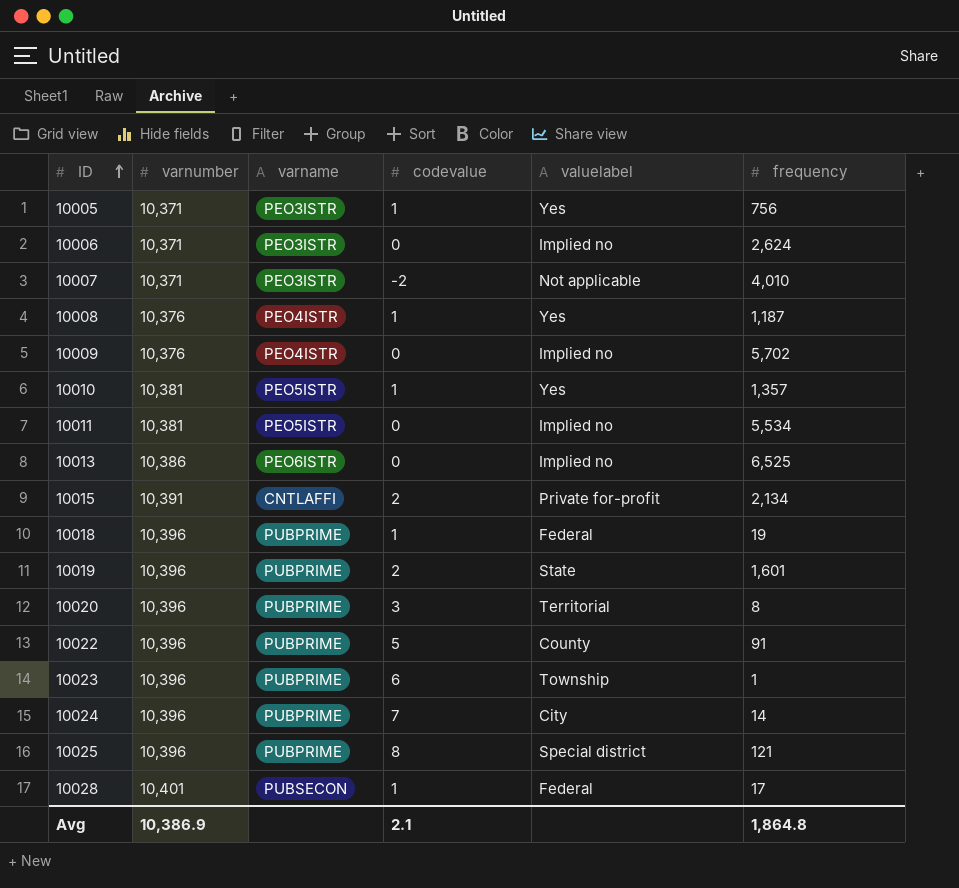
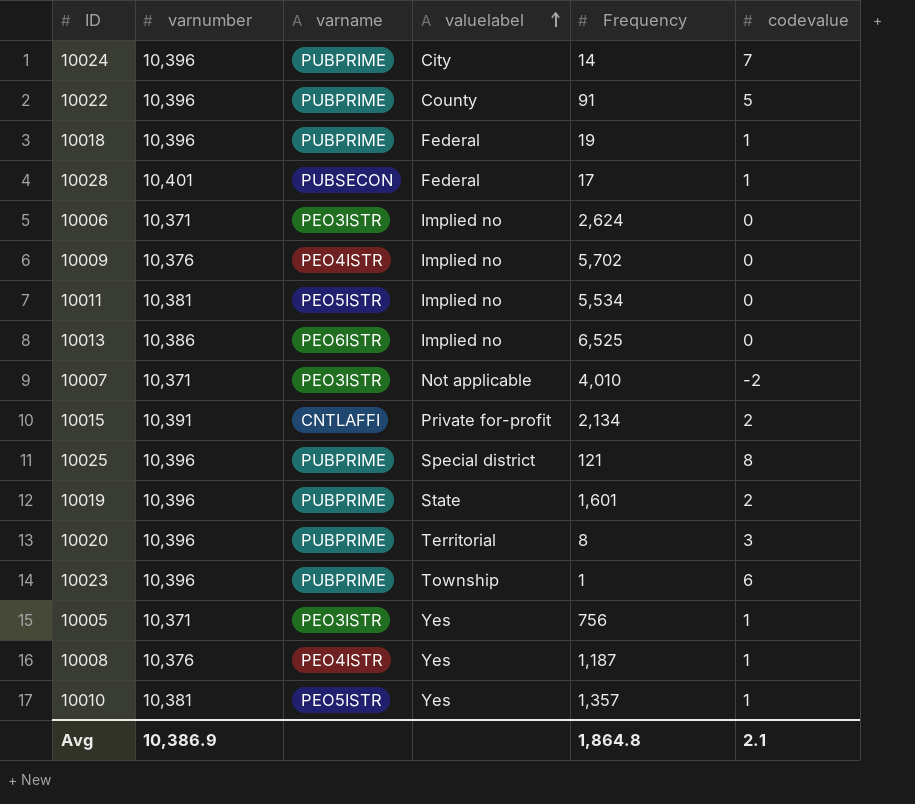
row order: ID ascending -> valuelabel ascending
column name: frequency -> Frequency
column codevalue | position: 4 -> 6

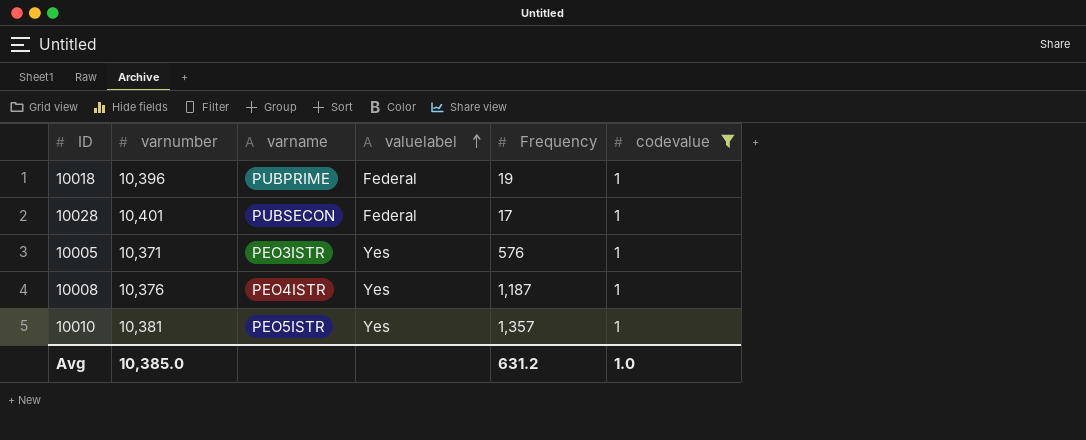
filter: none -> codevalue = 1
10005 | Frequency: 756 -> 576
Avg | varnumber: 10,386.9 -> 10,385.0
Avg | Frequency: 1,864.8 -> 631.2
Avg | codevalue: 2.1 -> 1.0

